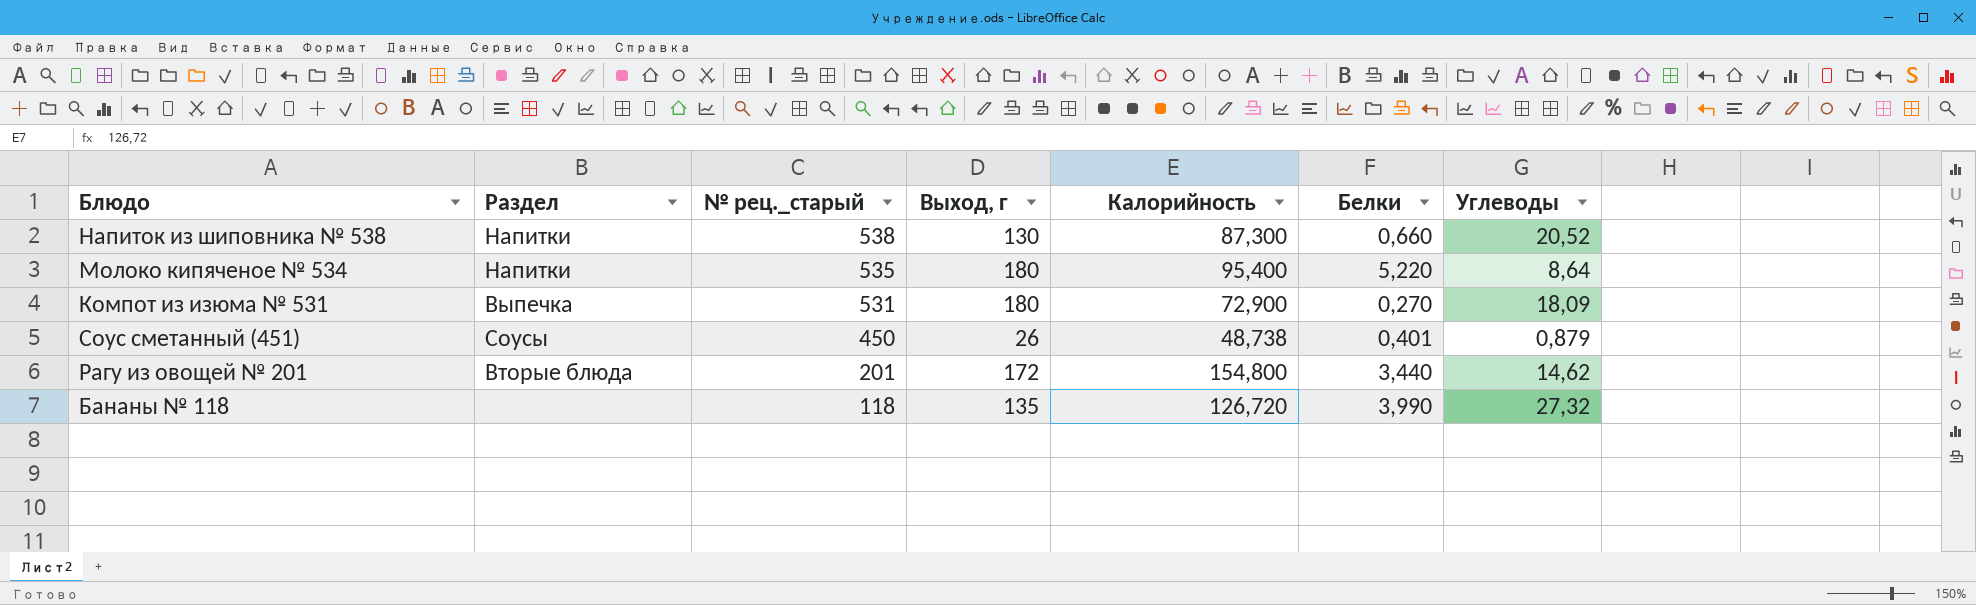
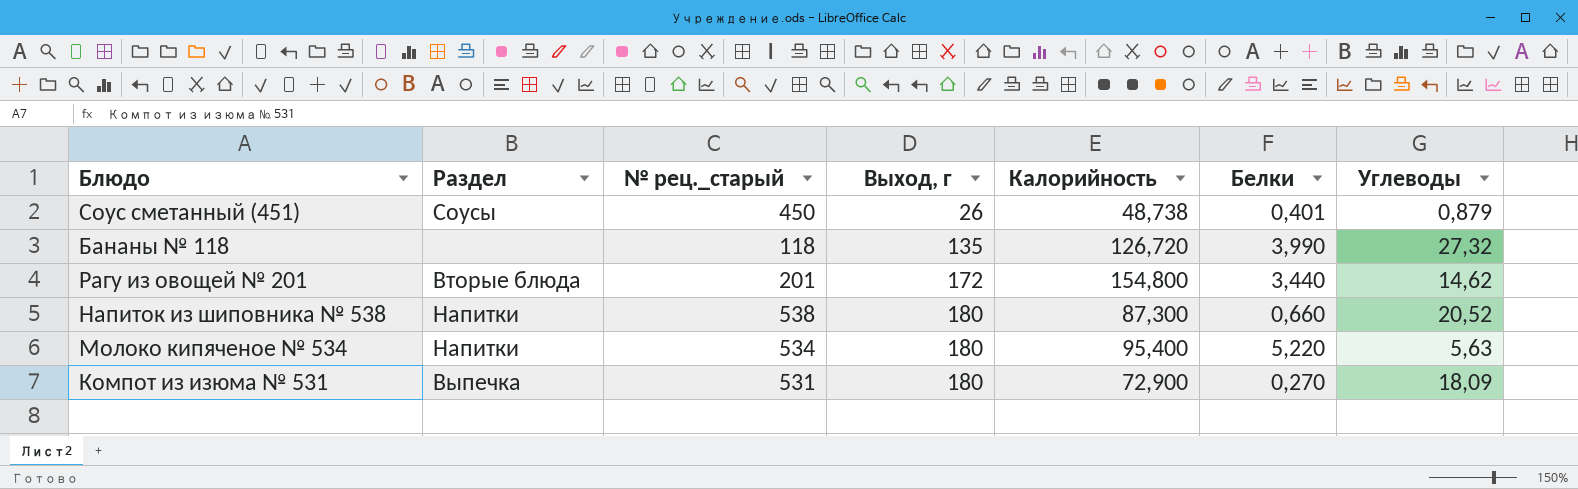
row order: № рец._старый descending -> Выход, г ascending
Напиток из шиповника № 538 | Выход, г: 130 -> 180
Молоко кипяченое № 534 | № рец._старый: 535 -> 534
Молоко кипяченое № 534 | Углеводы: 8,64 -> 5,63

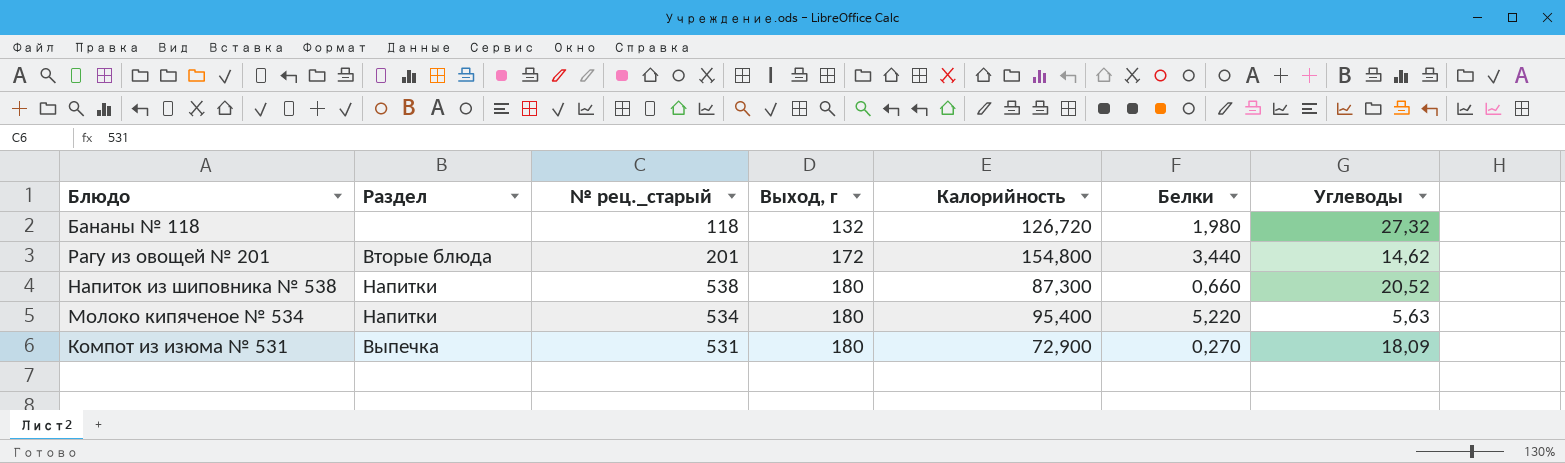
row Соус сметанный (451): Соусы | 450 | 26 | 48,738 | 0,401 | 0,879 -> none
Бананы № 118 | Выход, г: 135 -> 132
Бананы № 118 | Белки: 3,990 -> 1,980

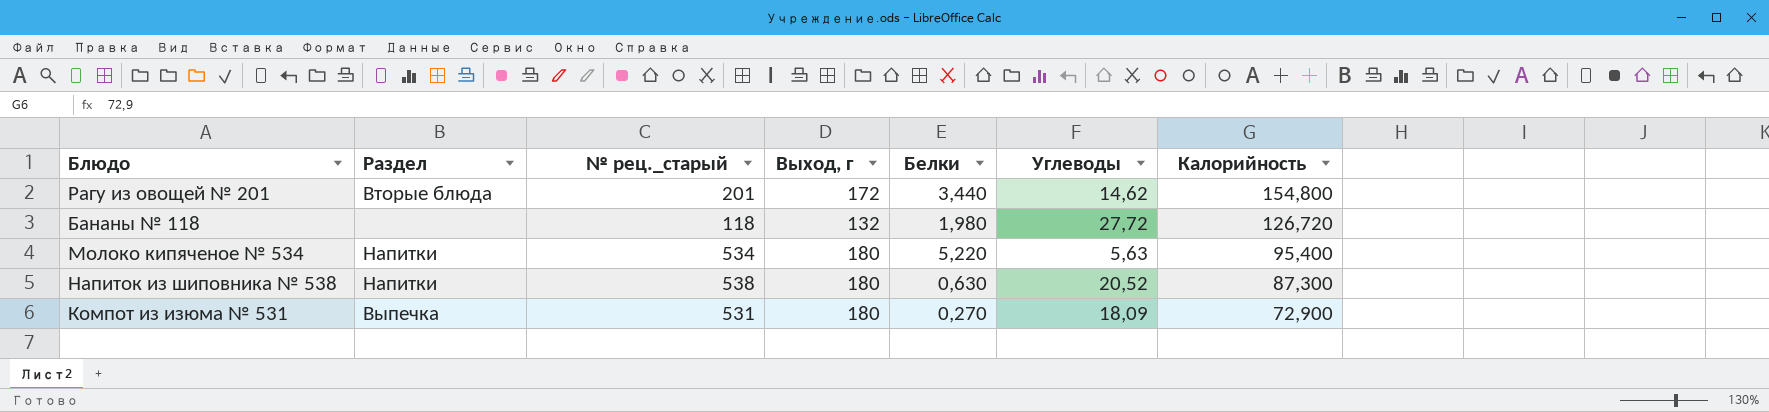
row order: Выход, г ascending -> Калорийность descending
column Калорийность | position: 5 -> 7
Бананы № 118 | Углеводы: 27,32 -> 27,72
Напиток из шиповника № 538 | Белки: 0,660 -> 0,630

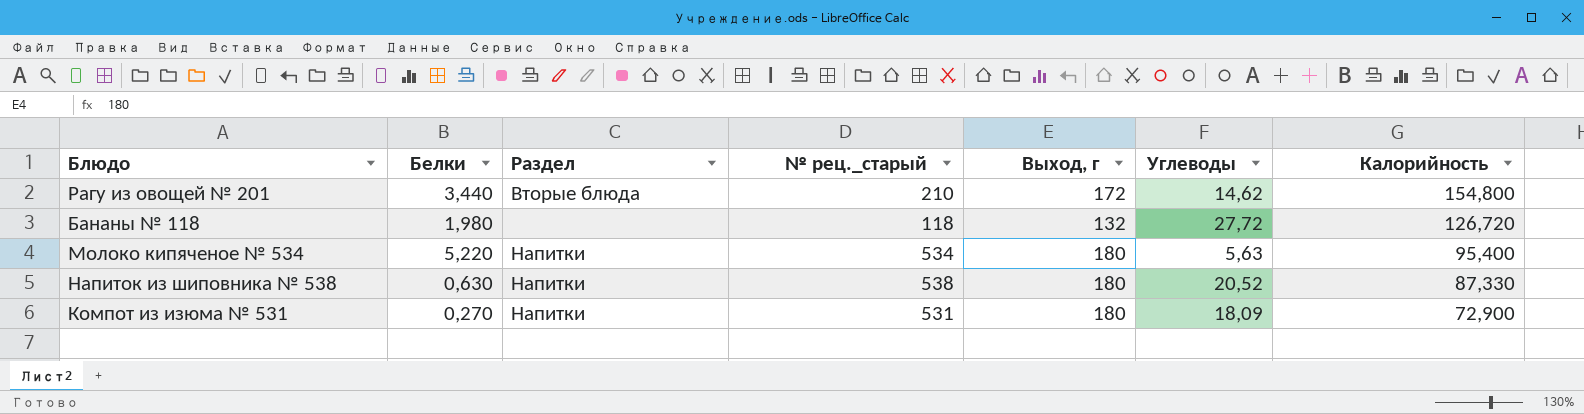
column Белки | position: 5 -> 2
Рагу из овощей № 201 | № рец._старый: 201 -> 210
Напиток из шиповника № 538 | Калорийность: 87,300 -> 87,330
Компот из изюма № 531 | Раздел: Выпечка -> Напитки

